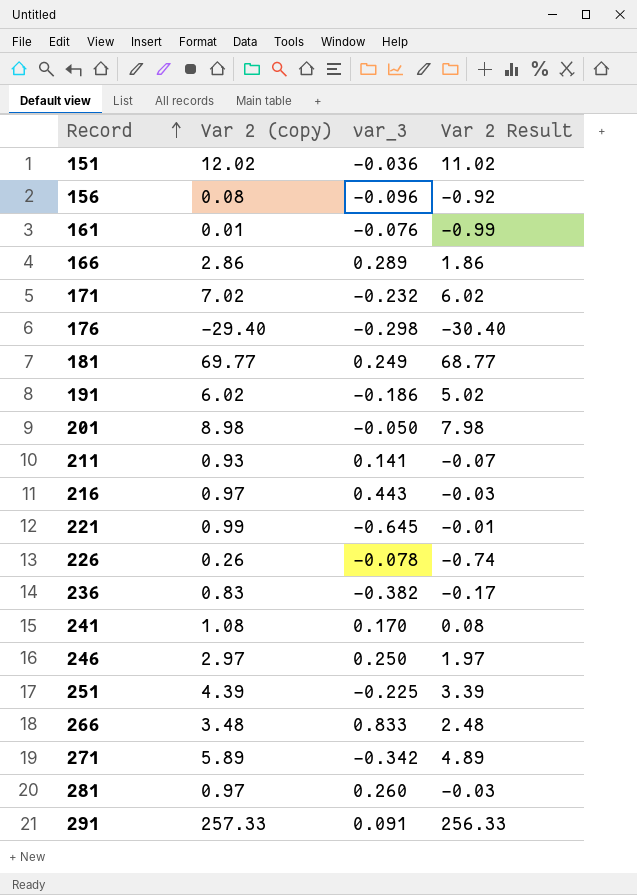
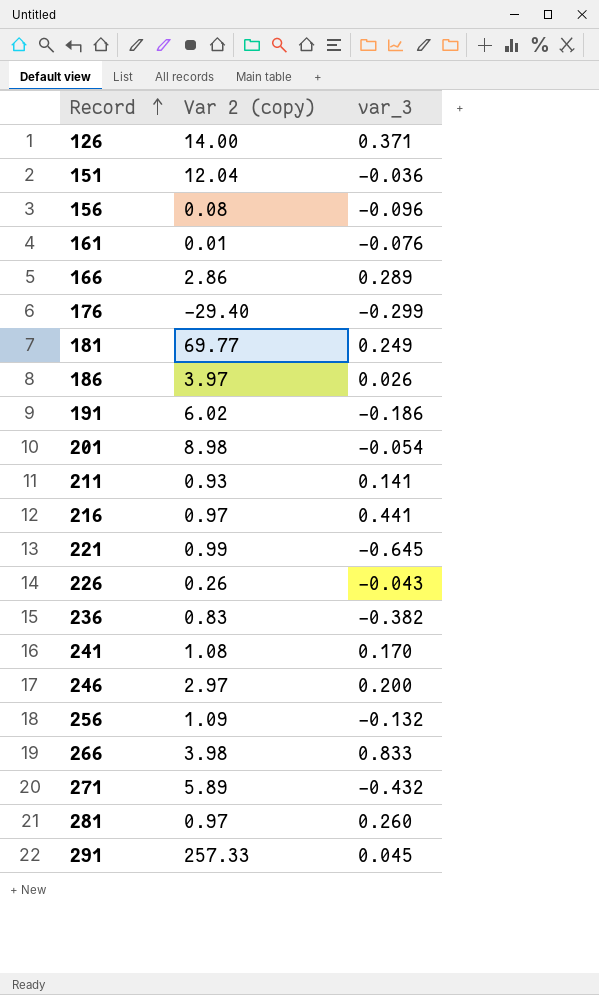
column Var 2 Result | formula: [Var 2 (copy)] - 1 -> none
row 171: 7.02 | -0.232 | 6.02 -> none
row 251: 4.39 | -0.225 | 3.39 -> none
row 126: none -> 14.00 | 0.371
151 | Var 2 (copy): 12.02 -> 12.04
176 | var_3: -0.298 -> -0.299
row 186: none -> 3.97 | 0.026
201 | var_3: -0.050 -> -0.054
216 | var_3: 0.443 -> 0.441
226 | var_3: -0.078 -> -0.043
246 | var_3: 0.250 -> 0.200
row 256: none -> 1.09 | -0.132
266 | Var 2 (copy): 3.48 -> 3.98
271 | var_3: -0.342 -> -0.432
291 | var_3: 0.091 -> 0.045

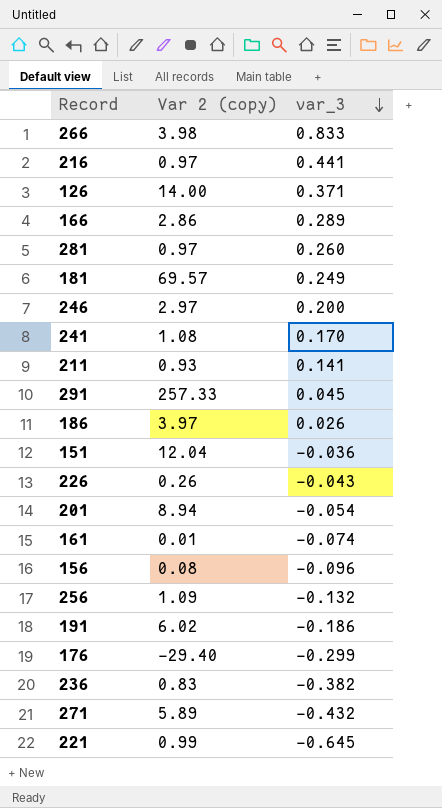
row order: Record ascending -> var_3 descending
181 | Var 2 (copy): 69.77 -> 69.57
201 | Var 2 (copy): 8.98 -> 8.94
161 | var_3: -0.076 -> -0.074

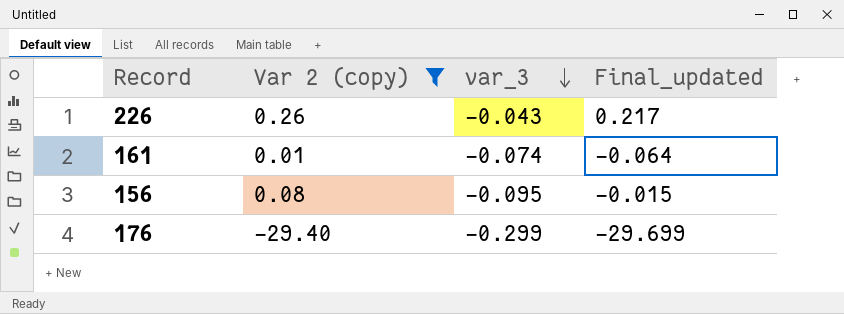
filter: none -> Var 2 (copy) <= 0.26
column Final_updated | formula: none -> [Var 2 (copy)] + [var_3]
156 | var_3: -0.096 -> -0.095

